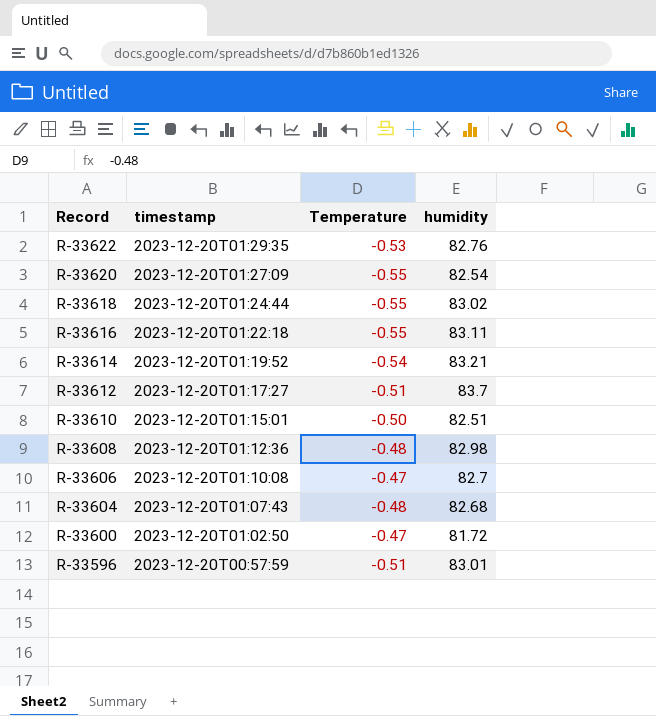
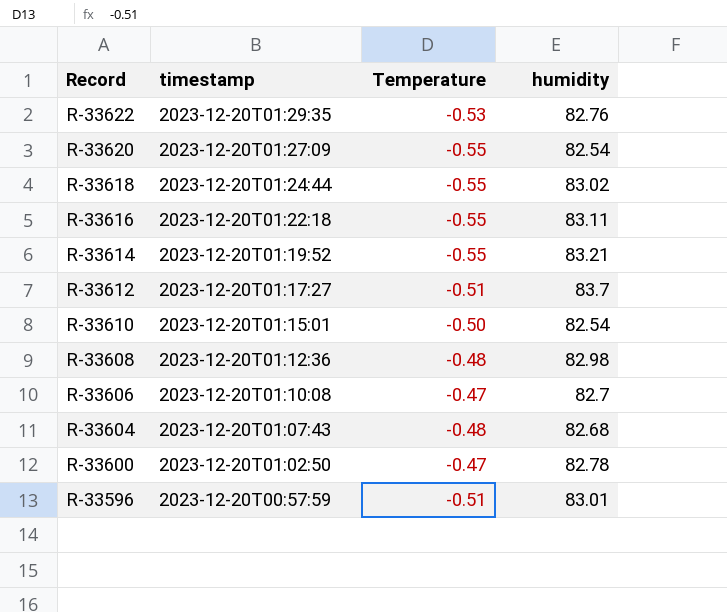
R-33614 | Temperature: -0.54 -> -0.55
R-33610 | humidity: 82.51 -> 82.54
R-33600 | humidity: 81.72 -> 82.78

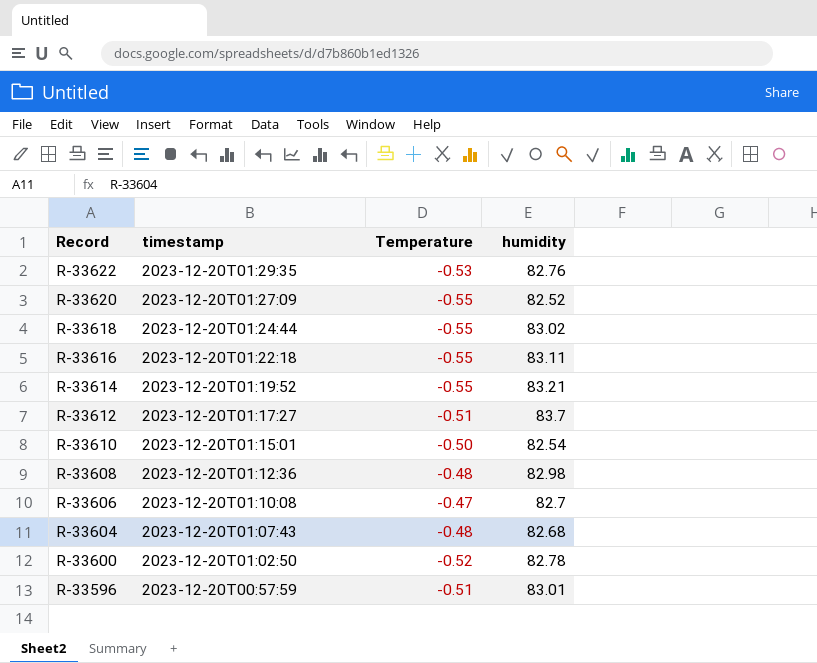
R-33620 | humidity: 82.54 -> 82.52
R-33600 | Temperature: -0.47 -> -0.52

